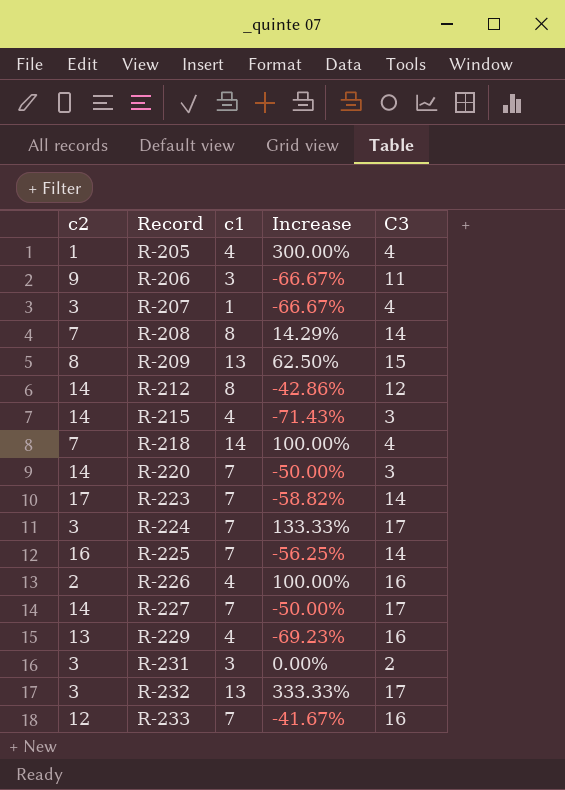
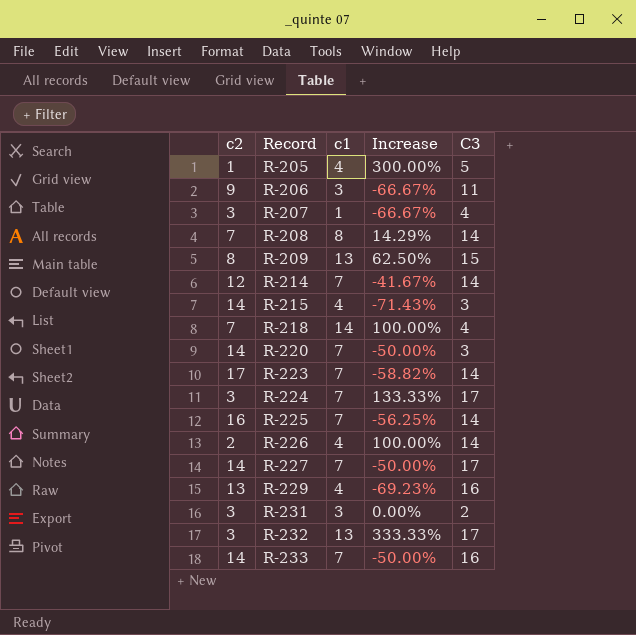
row R-212: 14 | 8 | -42.86% | 12 -> none
R-205 | C3: 4 -> 5
row R-214: none -> 12 | 7 | -41.67% | 14
R-226 | C3: 16 -> 14
R-233 | c2: 12 -> 14
R-233 | Increase: -41.67% -> -50.00%

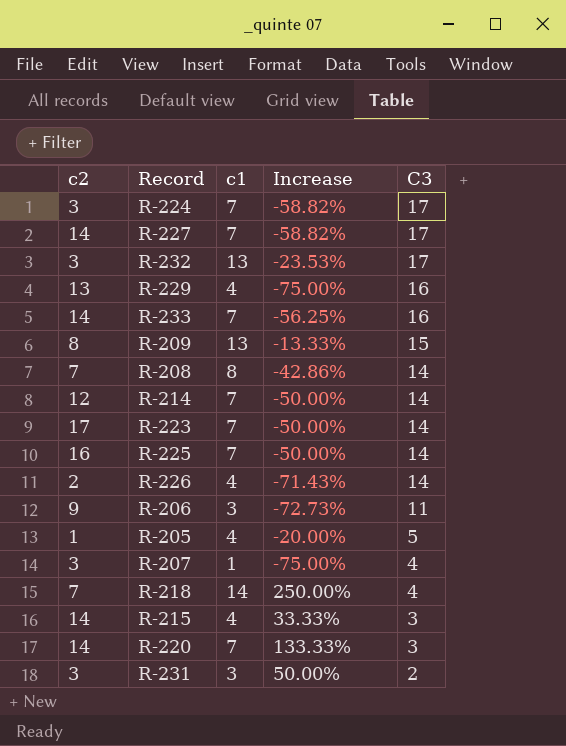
row order: Record ascending -> C3 descending
column Increase | formula: ([c1] - [c2]) / [c2] -> ([c1] - [C3]) / [C3]

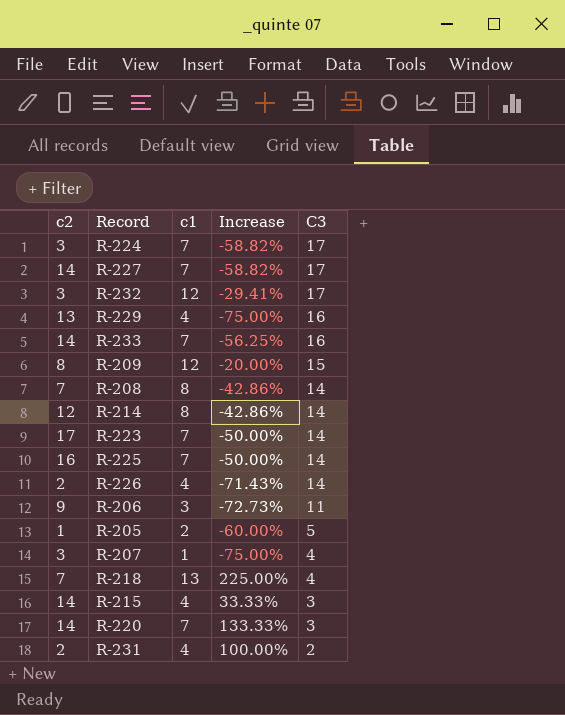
R-232 | c1: 13 -> 12
R-232 | Increase: -23.53% -> -29.41%
R-209 | c1: 13 -> 12
R-209 | Increase: -13.33% -> -20.00%
R-214 | c1: 7 -> 8
R-214 | Increase: -50.00% -> -42.86%
R-205 | c1: 4 -> 2
R-205 | Increase: -20.00% -> -60.00%
R-218 | c1: 14 -> 13
R-218 | Increase: 250.00% -> 225.00%
R-231 | c2: 3 -> 2
R-231 | c1: 3 -> 4
R-231 | Increase: 50.00% -> 100.00%

